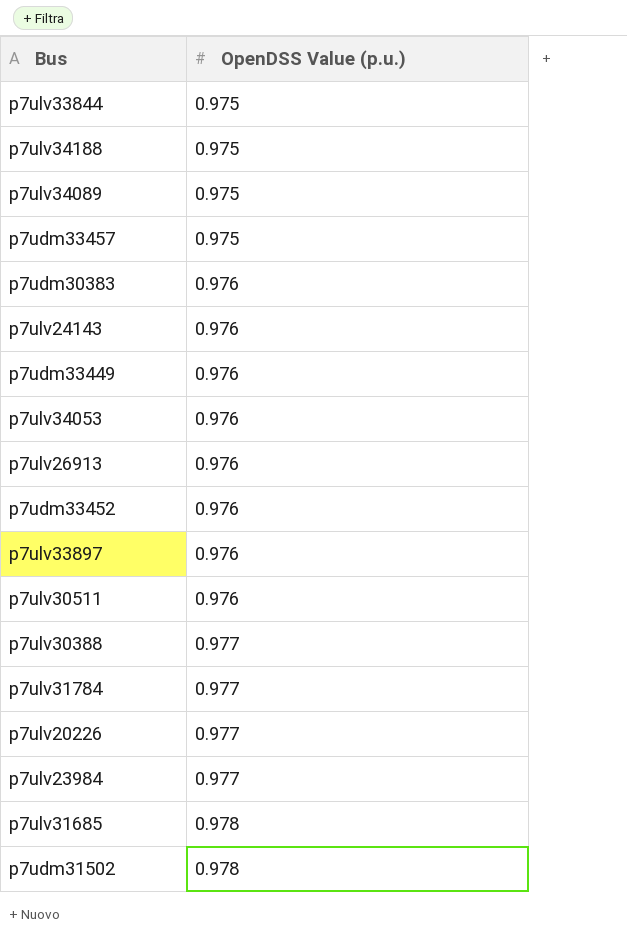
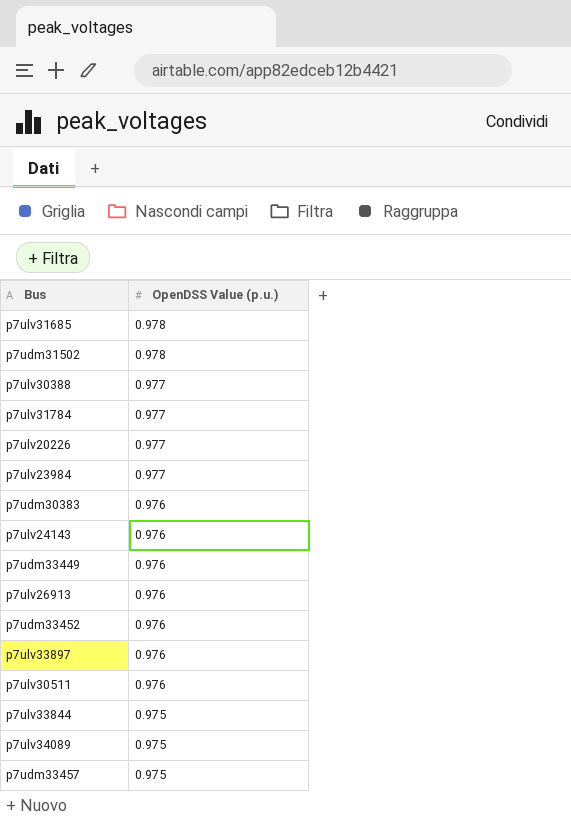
row order: OpenDSS Value (p.u.) ascending -> OpenDSS Value (p.u.) descending
row p7ulv34188: 0.975 -> none
row p7ulv34053: 0.976 -> none

